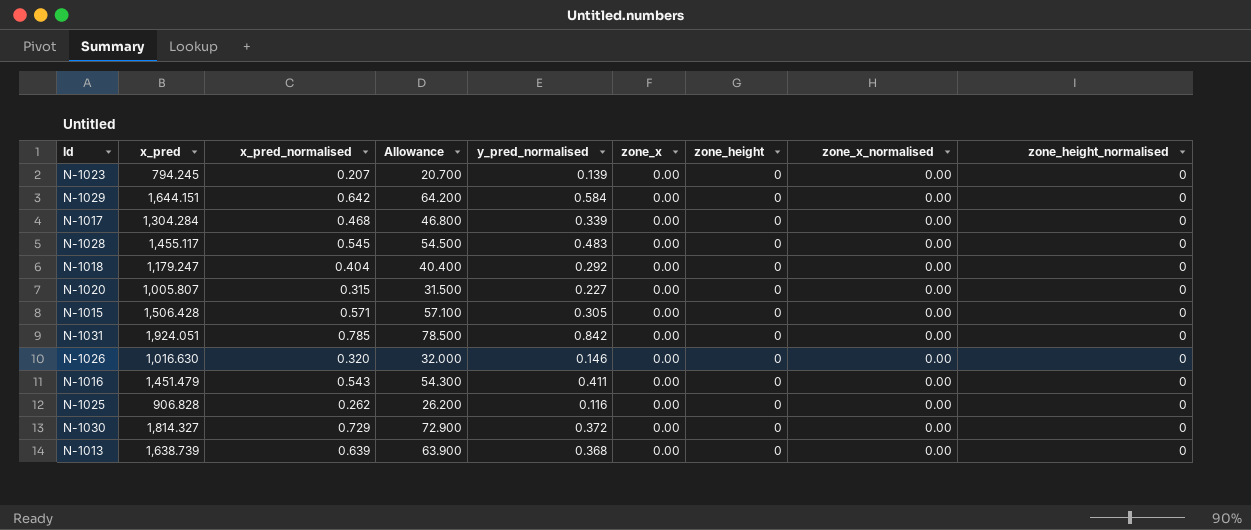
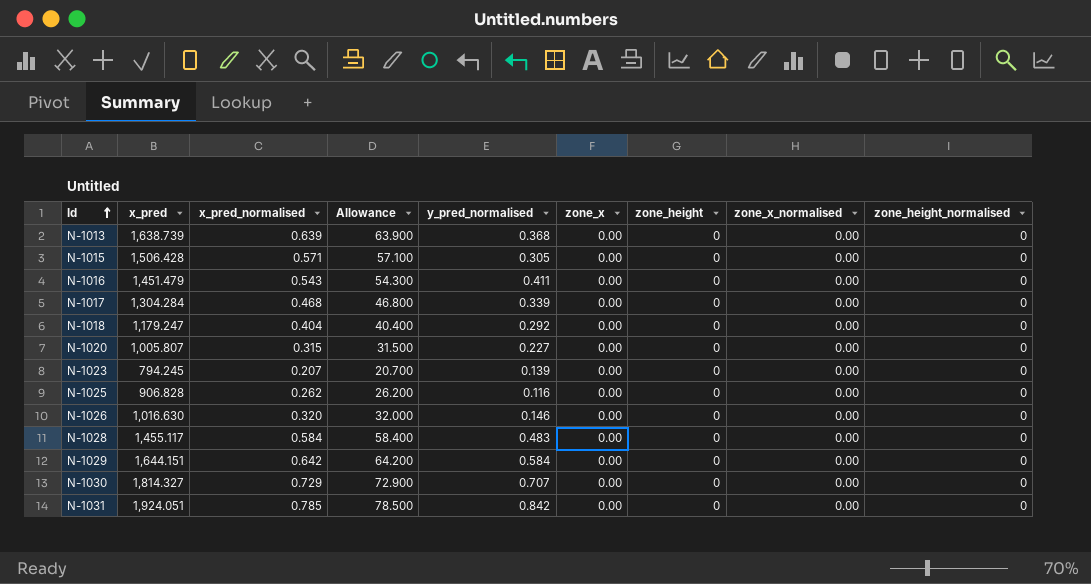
row order: none -> Id ascending
N-1028 | x_pred_normalised: 0.545 -> 0.584
N-1028 | Allowance: 54.500 -> 58.400
N-1030 | y_pred_normalised: 0.372 -> 0.707

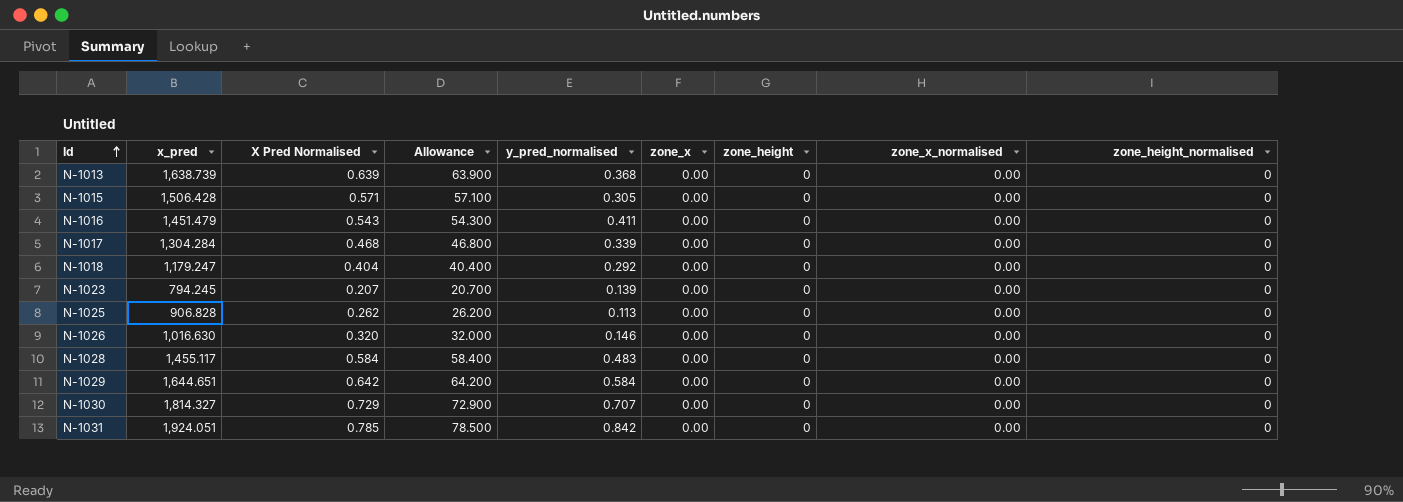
column name: x_pred_normalised -> X Pred Normalised
row N-1020: 1,005.807 | 0.315 | 31.500 | 0.227 | 0.00 | 0 | 0.00 | 0 -> none
N-1025 | y_pred_normalised: 0.116 -> 0.113
N-1029 | x_pred: 1,644.151 -> 1,644.651

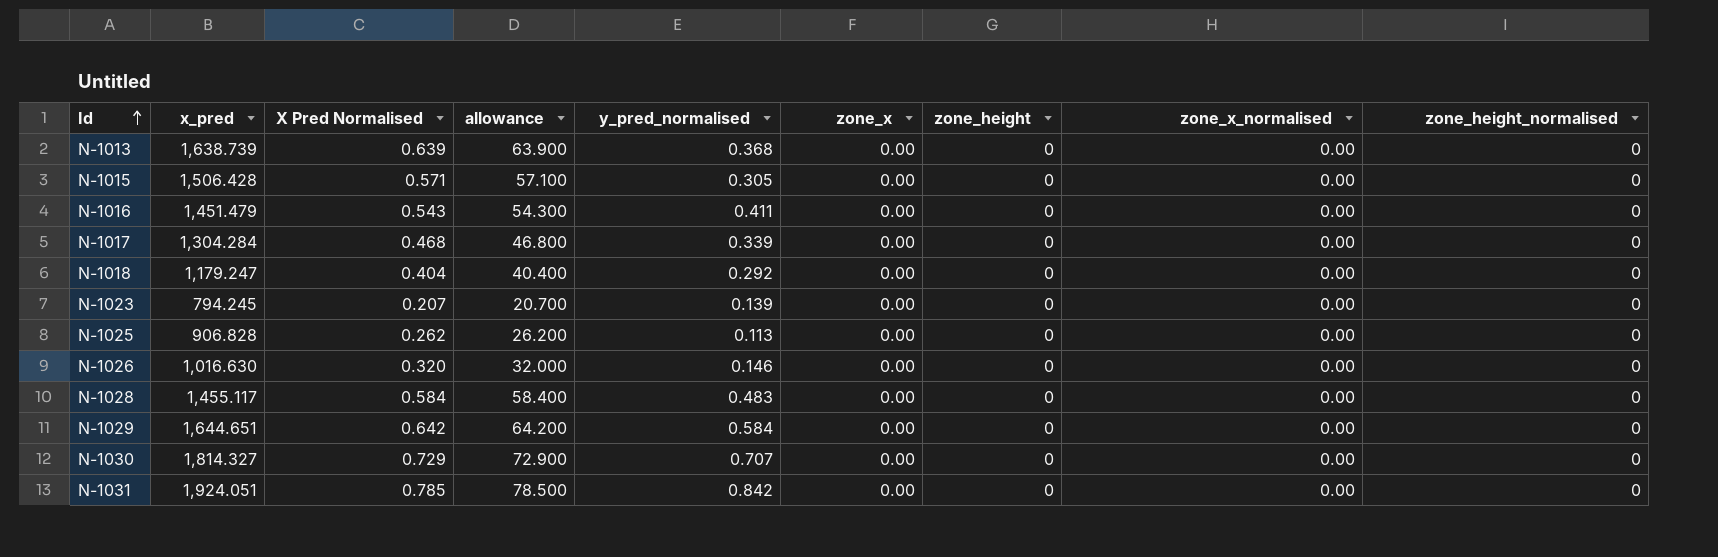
column name: Allowance -> allowance

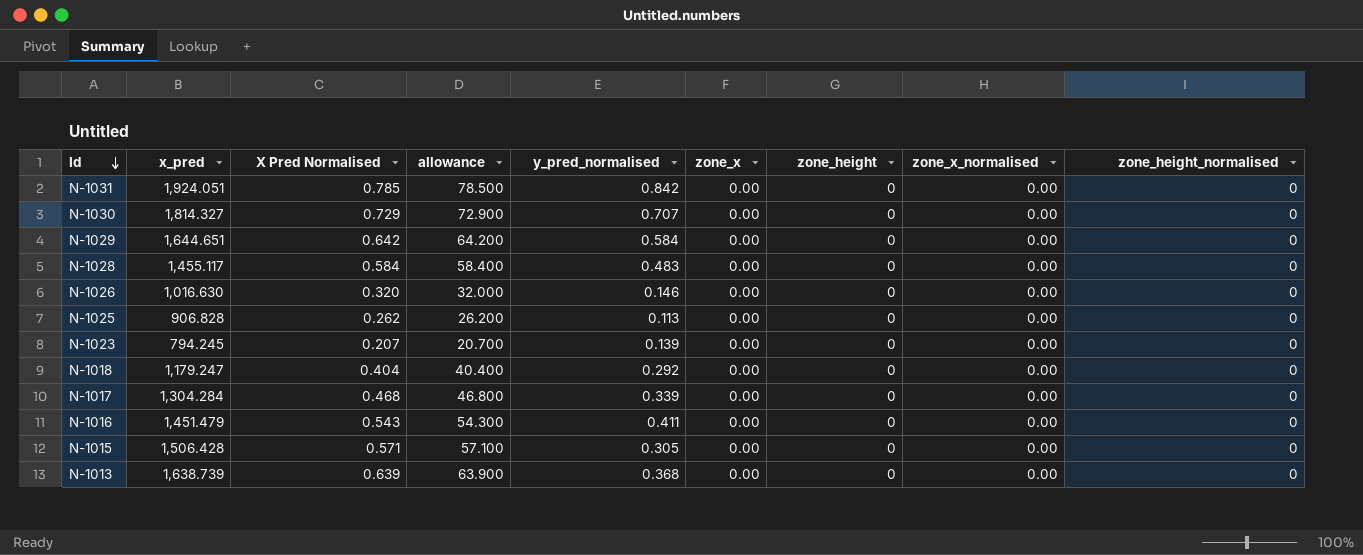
row order: Id ascending -> Id descending

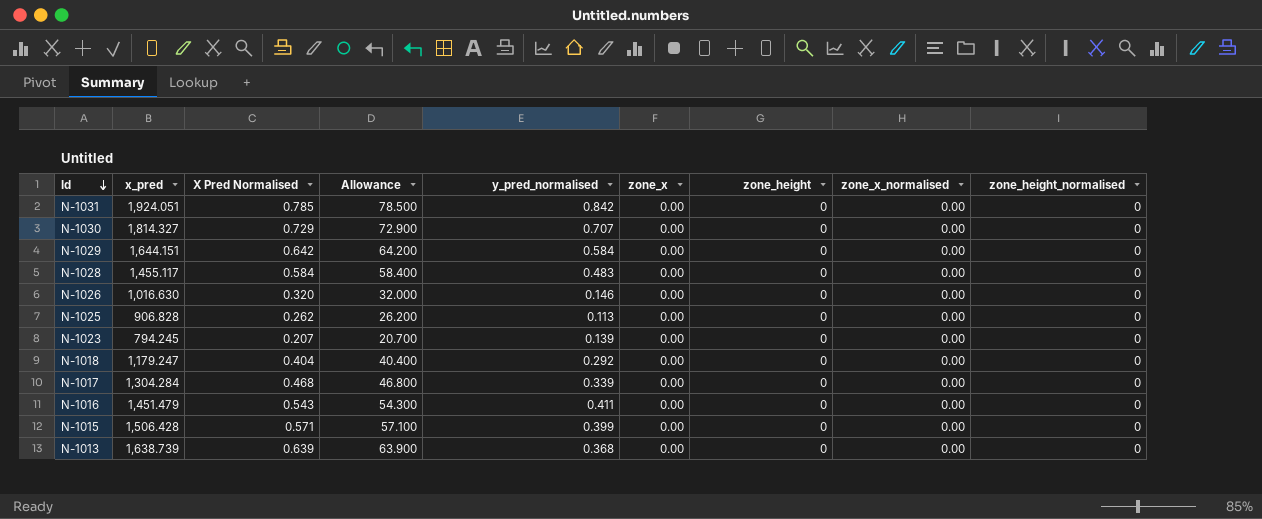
column name: allowance -> Allowance
N-1029 | x_pred: 1,644.651 -> 1,644.151
N-1015 | y_pred_normalised: 0.305 -> 0.399

